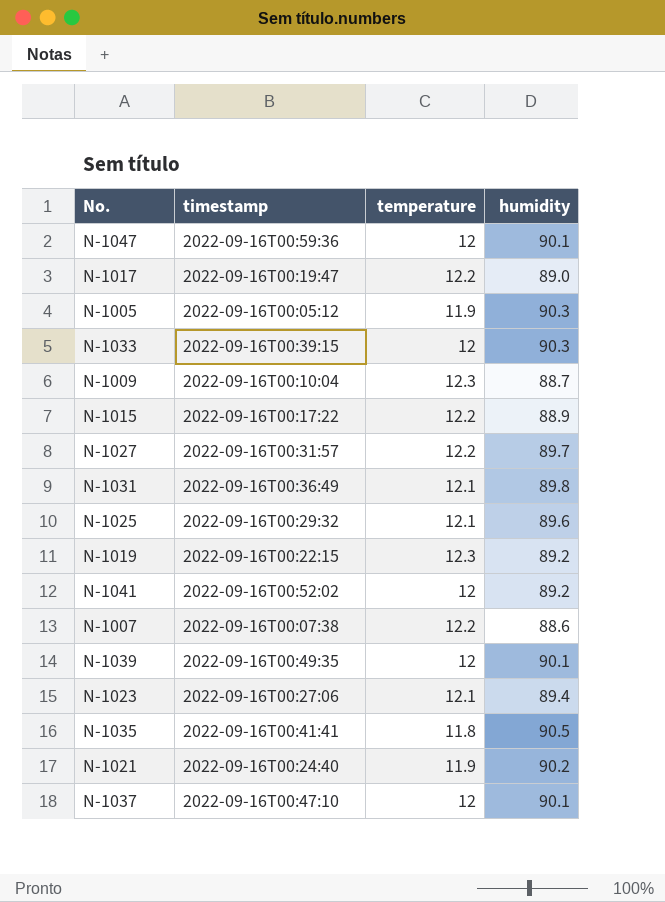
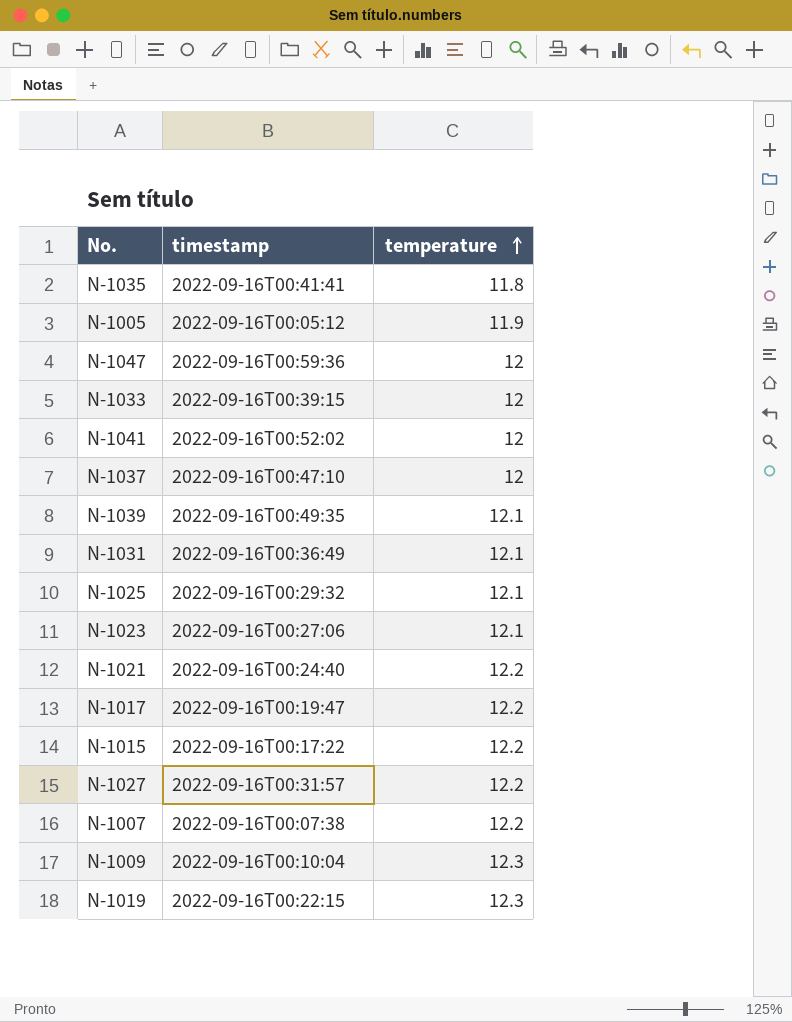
row order: none -> temperature ascending
column humidity | position: 4 -> none
N-1039 | temperature: 12 -> 12.1
N-1021 | temperature: 11.9 -> 12.2

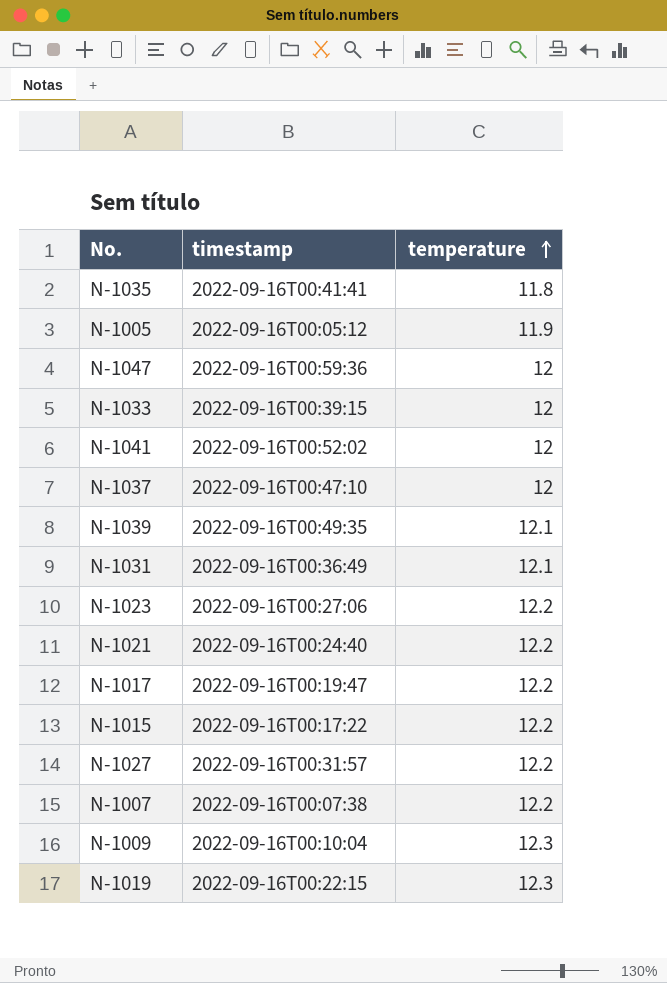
row N-1025: 2022-09-16T00:29:32 | 12.1 -> none
N-1023 | temperature: 12.1 -> 12.2

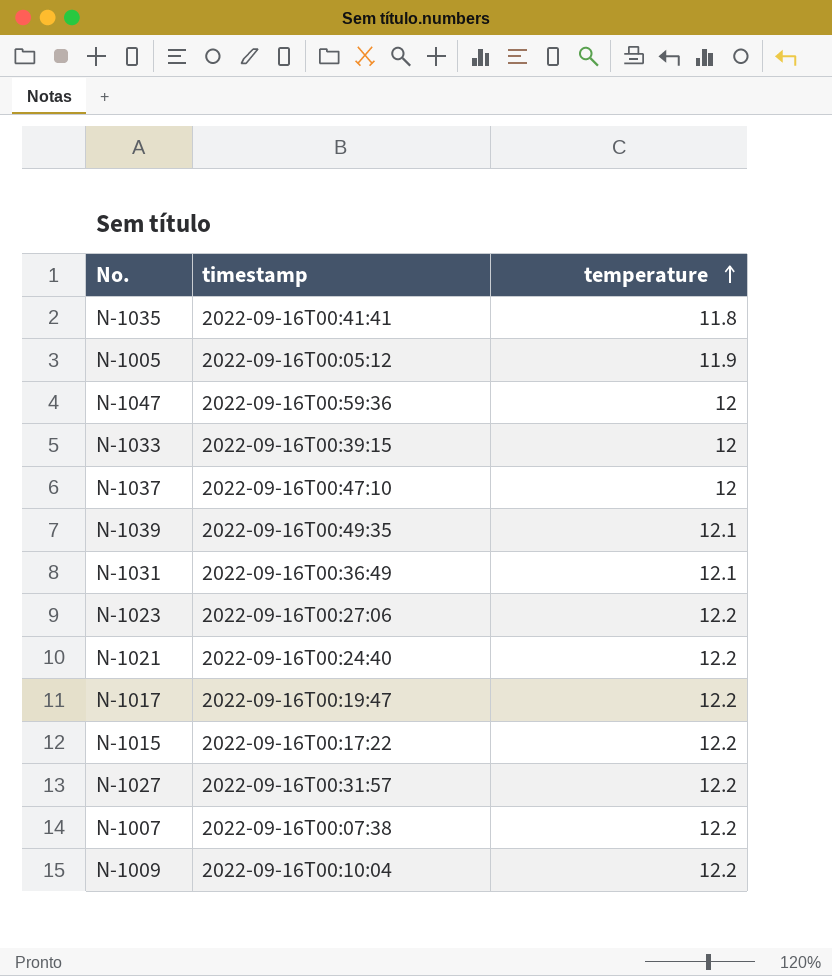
row N-1041: 2022-09-16T00:52:02 | 12 -> none
row N-1019: 2022-09-16T00:22:15 | 12.3 -> none
N-1009 | temperature: 12.3 -> 12.2

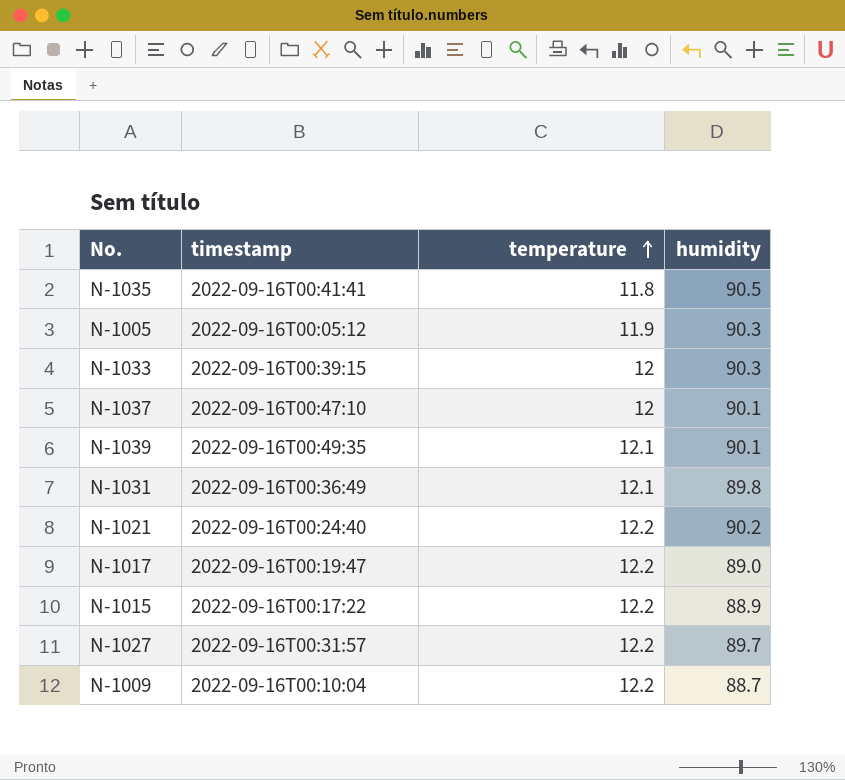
column humidity | position: none -> 4
row N-1047: 2022-09-16T00:59:36 | 12 -> none
row N-1023: 2022-09-16T00:27:06 | 12.2 -> none
row N-1007: 2022-09-16T00:07:38 | 12.2 -> none

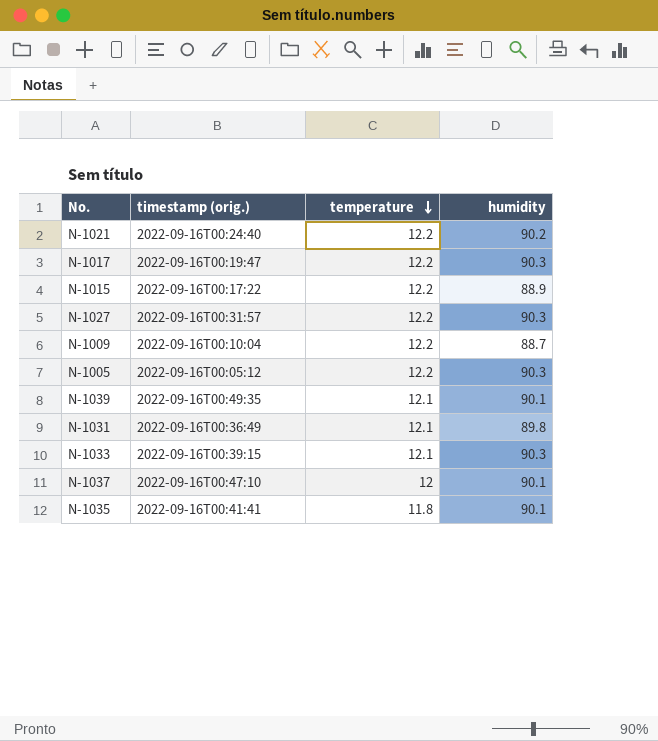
row order: temperature ascending -> temperature descending
column name: timestamp -> timestamp (orig.)
N-1017 | humidity: 89.0 -> 90.3
N-1027 | humidity: 89.7 -> 90.3
N-1005 | temperature: 11.9 -> 12.2
N-1033 | temperature: 12 -> 12.1
N-1035 | humidity: 90.5 -> 90.1

